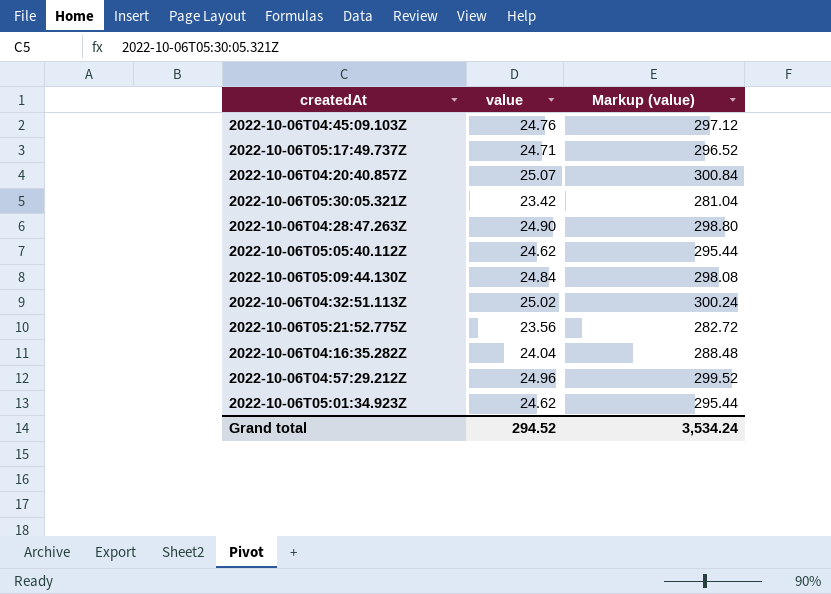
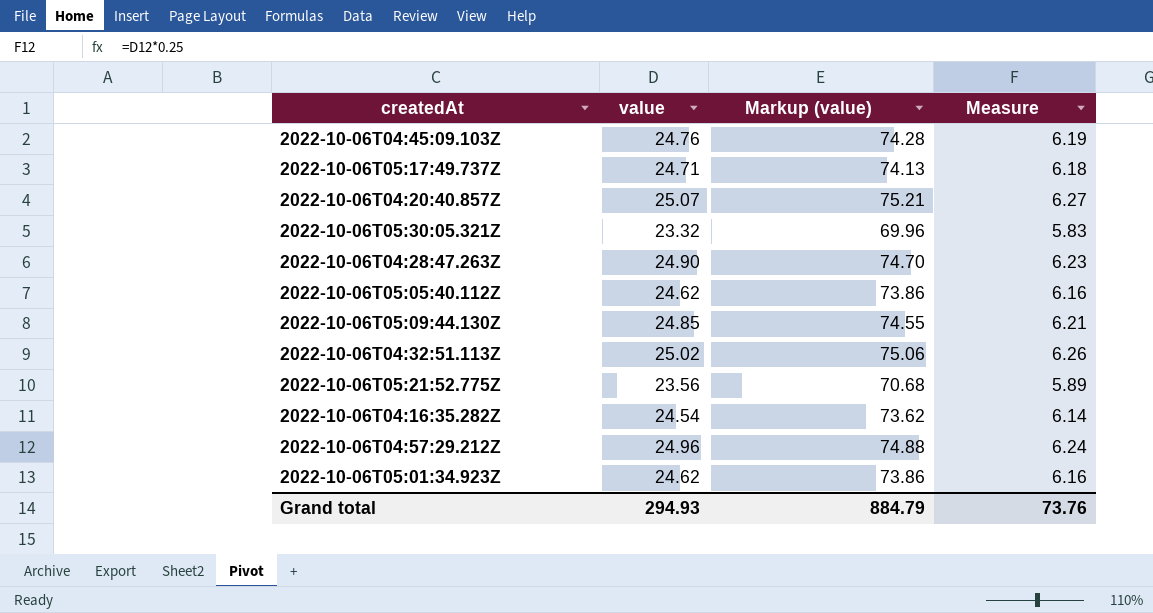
column Markup (value) | formula: [value] * 12 -> [value] * 3
column Measure | formula: none -> [value] * 0.25
2022-10-06T05:30:05.321Z | value: 23.42 -> 23.32
2022-10-06T05:09:44.130Z | value: 24.84 -> 24.85
2022-10-06T04:16:35.282Z | value: 24.04 -> 24.54
Grand total | value: 294.52 -> 294.93
Grand total | Markup (value): 3,534.24 -> 884.79

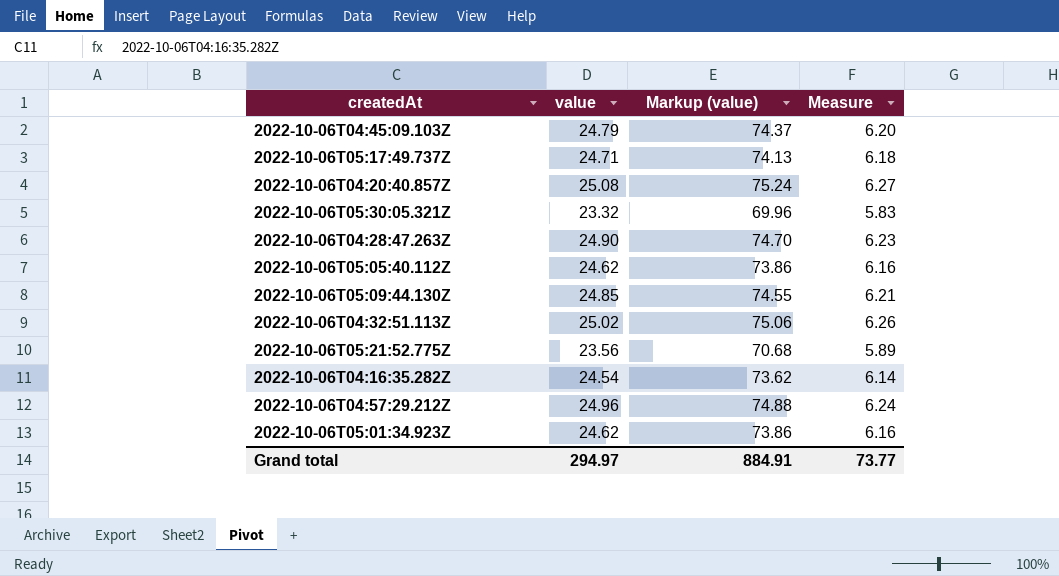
2022-10-06T04:45:09.103Z | value: 24.76 -> 24.79
2022-10-06T04:45:09.103Z | Markup (value): 74.28 -> 74.37
2022-10-06T04:45:09.103Z | Measure: 6.19 -> 6.20
2022-10-06T04:20:40.857Z | value: 25.07 -> 25.08
2022-10-06T04:20:40.857Z | Markup (value): 75.21 -> 75.24
Grand total | value: 294.93 -> 294.97
Grand total | Markup (value): 884.79 -> 884.91
Grand total | Measure: 73.76 -> 73.77

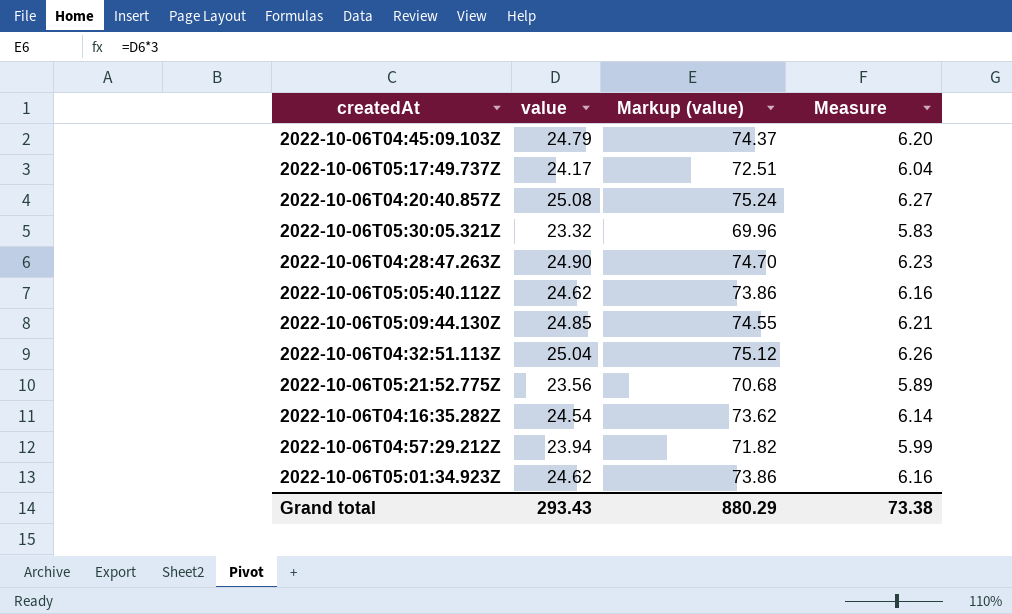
2022-10-06T05:17:49.737Z | value: 24.71 -> 24.17
2022-10-06T05:17:49.737Z | Markup (value): 74.13 -> 72.51
2022-10-06T05:17:49.737Z | Measure: 6.18 -> 6.04
2022-10-06T04:32:51.113Z | value: 25.02 -> 25.04
2022-10-06T04:32:51.113Z | Markup (value): 75.06 -> 75.12
2022-10-06T04:57:29.212Z | value: 24.96 -> 23.94
2022-10-06T04:57:29.212Z | Markup (value): 74.88 -> 71.82
2022-10-06T04:57:29.212Z | Measure: 6.24 -> 5.99
Grand total | value: 294.97 -> 293.43
Grand total | Markup (value): 884.91 -> 880.29
Grand total | Measure: 73.77 -> 73.38

